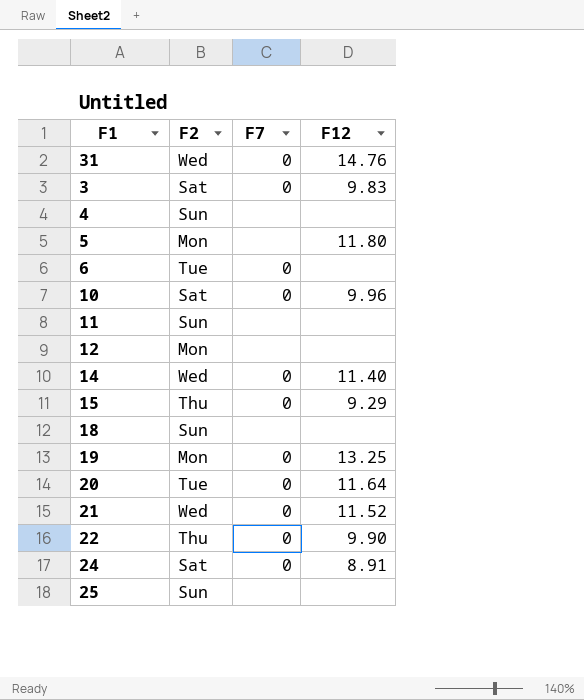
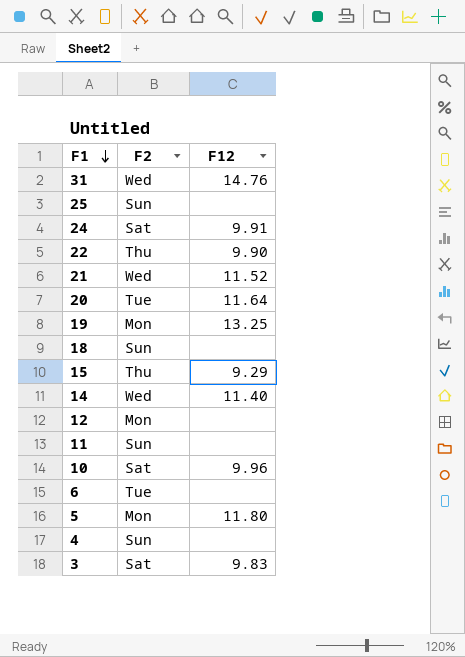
row order: none -> F1 descending
column F7 | position: 3 -> none
24 | F12: 8.91 -> 9.91

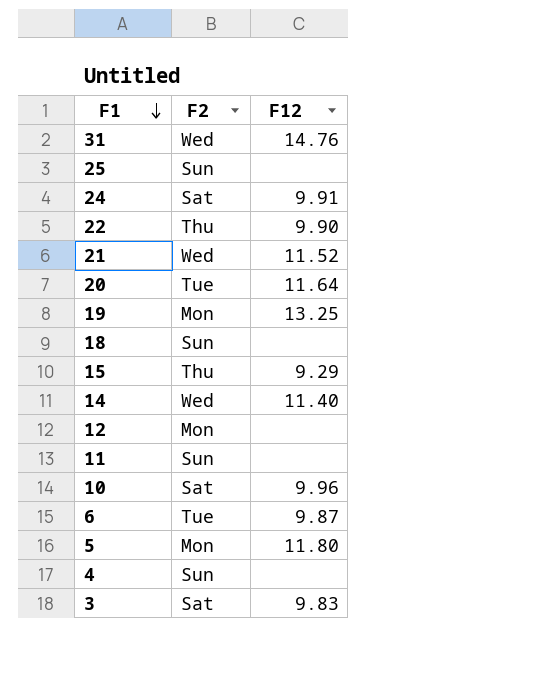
6 | F12: none -> 9.87

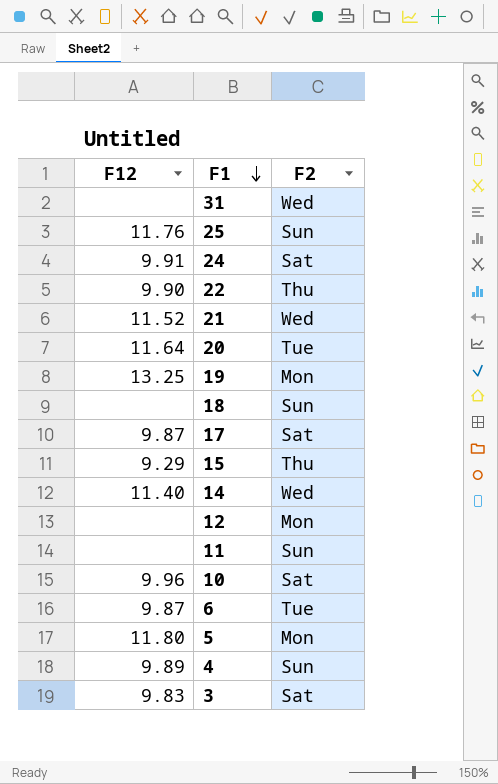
column F12 | position: 3 -> 1
31 | F12: 14.76 -> none
25 | F12: none -> 11.76
row 17: none -> 9.87 | Sat
4 | F12: none -> 9.89

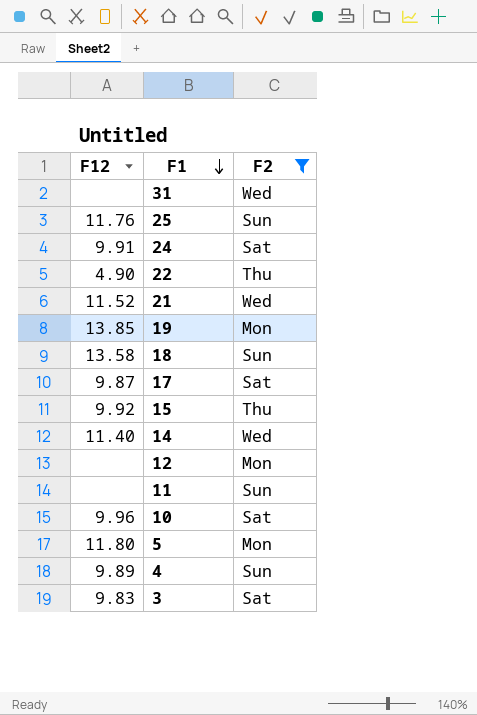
filter: none -> F2 != Tue
22 | F12: 9.90 -> 4.90
19 | F12: 13.25 -> 13.85
18 | F12: none -> 13.58
15 | F12: 9.29 -> 9.92

